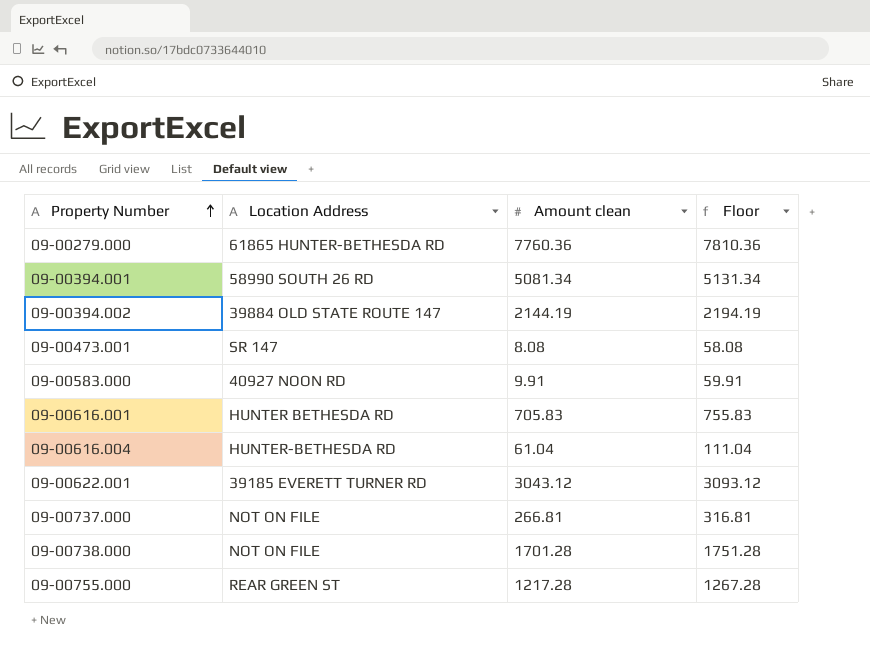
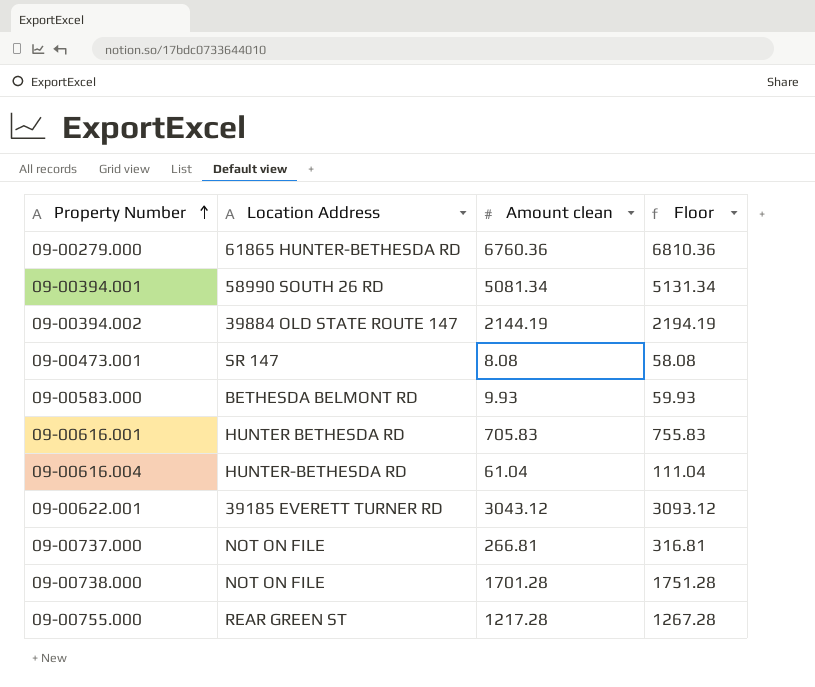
09-00279.000 | Amount clean: 7760.36 -> 6760.36
09-00279.000 | Floor: 7810.36 -> 6810.36
09-00583.000 | Location Address: 40927 NOON RD -> BETHESDA BELMONT RD
09-00583.000 | Amount clean: 9.91 -> 9.93
09-00583.000 | Floor: 59.91 -> 59.93

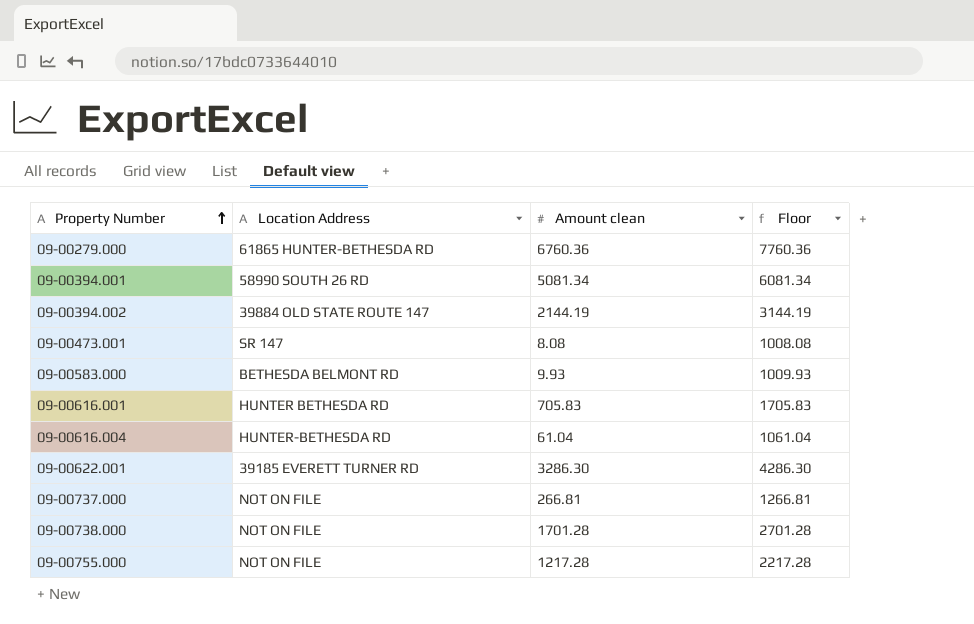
column Floor | formula: [Amount clean] + 50 -> [Amount clean] + 1000
09-00622.001 | Amount clean: 3043.12 -> 3286.30
09-00755.000 | Location Address: REAR GREEN ST -> NOT ON FILE

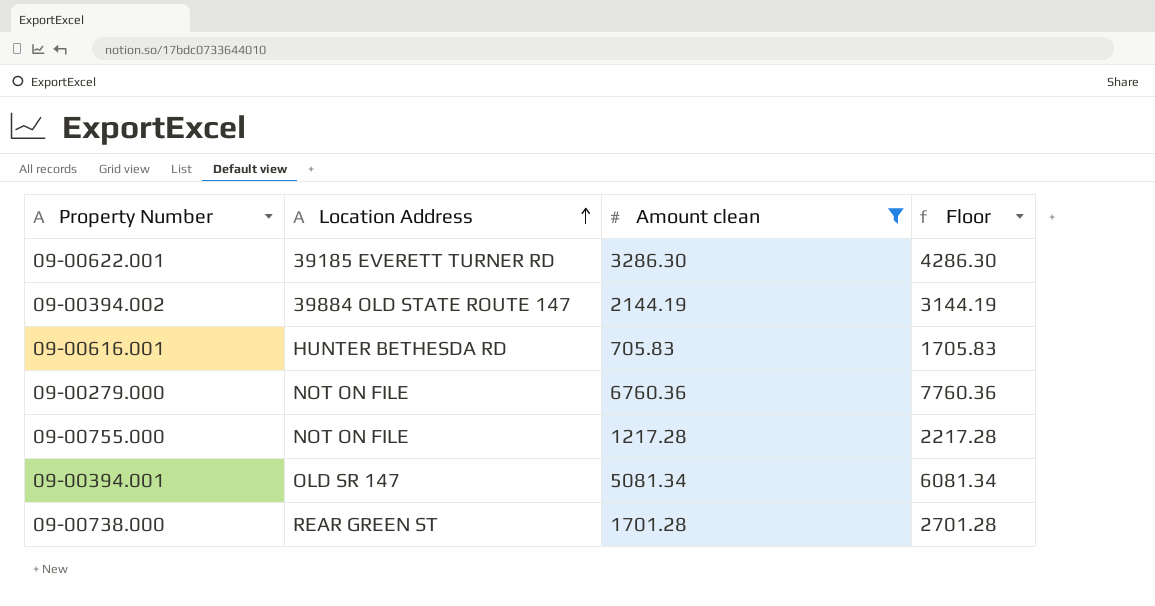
filter: none -> Amount clean >= 705.83
row order: Property Number ascending -> Location Address ascending
09-00279.000 | Location Address: 61865 HUNTER-BETHESDA RD -> NOT ON FILE
09-00394.001 | Location Address: 58990 SOUTH 26 RD -> OLD SR 147
09-00738.000 | Location Address: NOT ON FILE -> REAR GREEN ST

